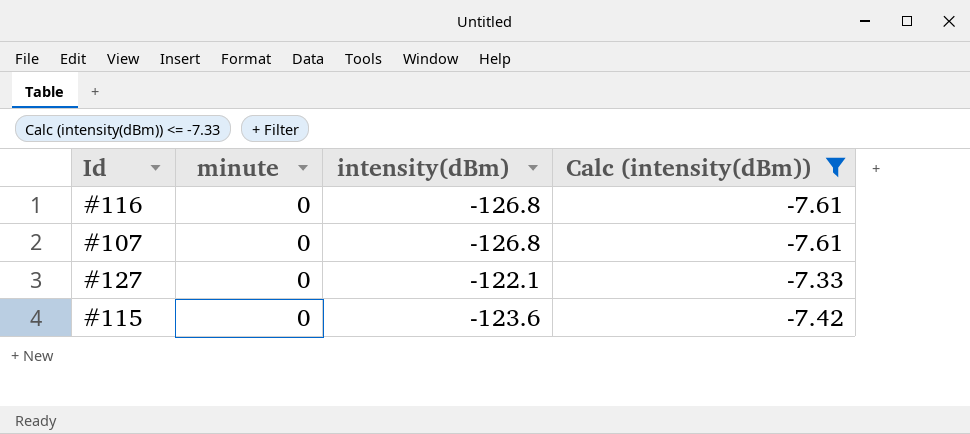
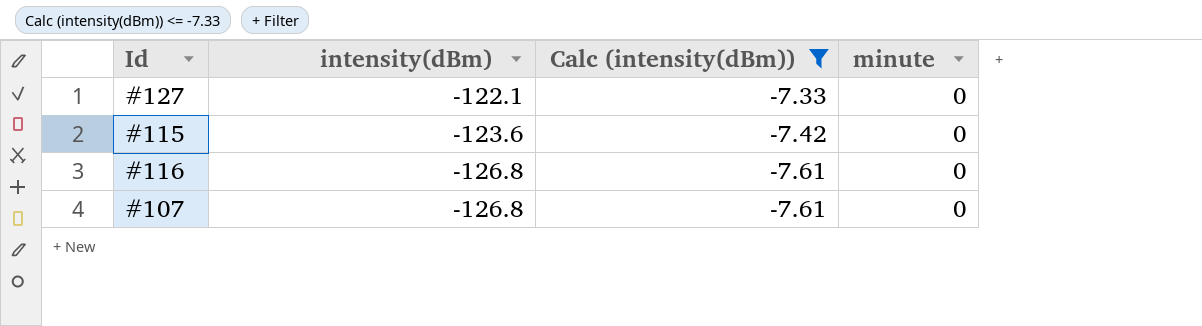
row order: none -> intensity(dBm) descending
column minute | position: 2 -> 4

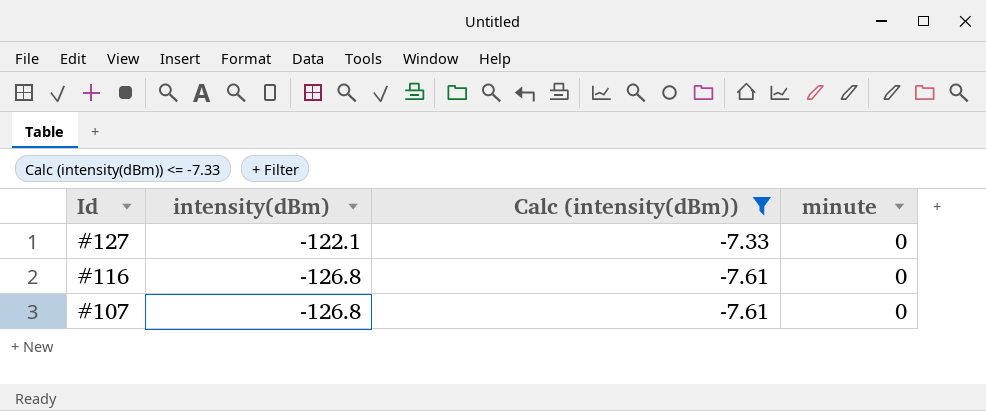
row #115: -123.6 | -7.42 | 0 -> none

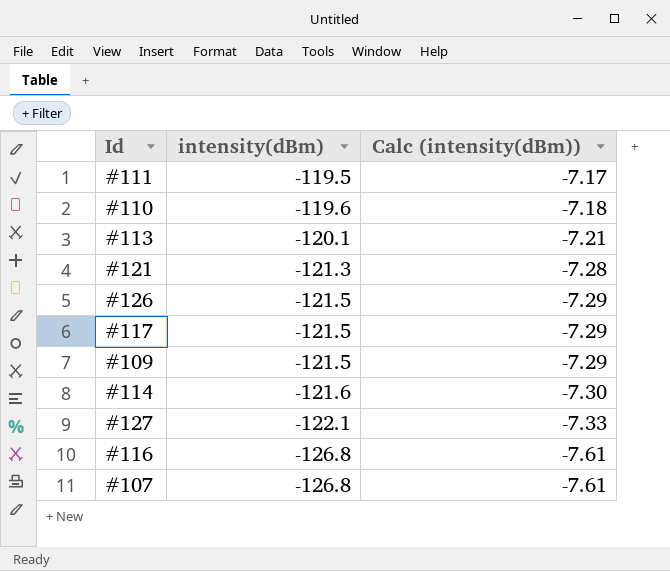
filter: Calc (intensity(dBm)) <= -7.33 -> none
column minute | position: 4 -> none

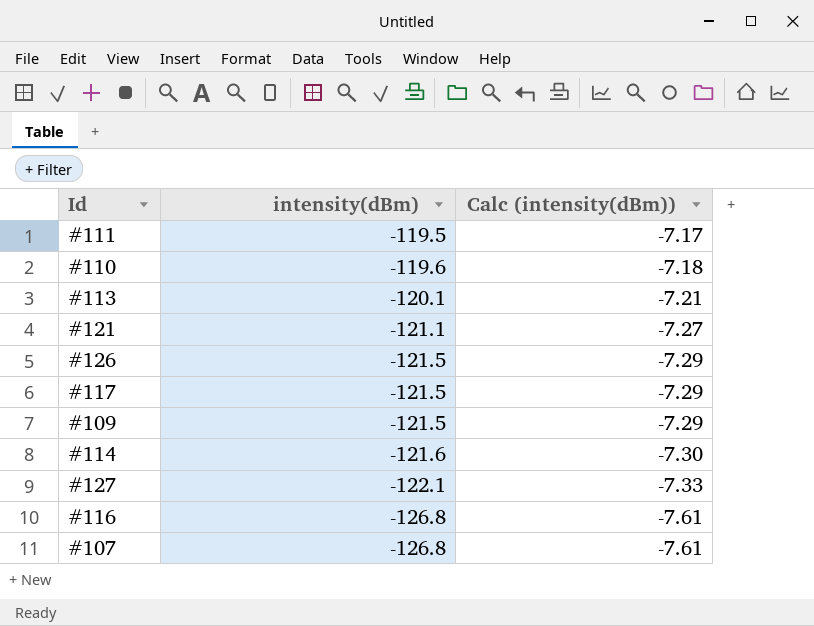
#121 | intensity(dBm): -121.3 -> -121.1
#121 | Calc (intensity(dBm)): -7.28 -> -7.27

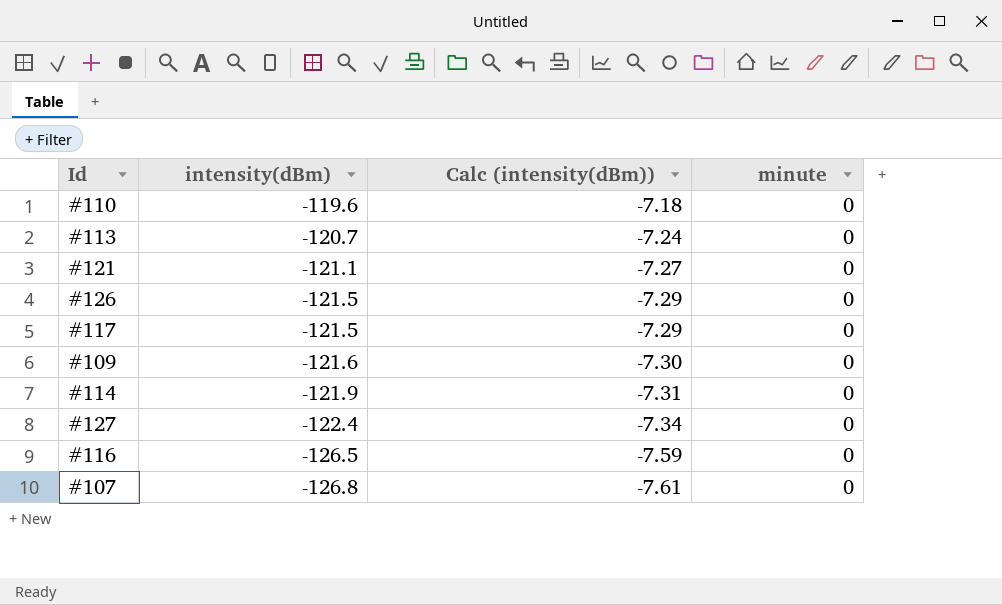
column minute | position: none -> 4
row #111: -119.5 | -7.17 -> none
#113 | intensity(dBm): -120.1 -> -120.7
#113 | Calc (intensity(dBm)): -7.21 -> -7.24
#109 | intensity(dBm): -121.5 -> -121.6
#109 | Calc (intensity(dBm)): -7.29 -> -7.30
#114 | intensity(dBm): -121.6 -> -121.9
#114 | Calc (intensity(dBm)): -7.30 -> -7.31
#127 | intensity(dBm): -122.1 -> -122.4
#127 | Calc (intensity(dBm)): -7.33 -> -7.34
#116 | intensity(dBm): -126.8 -> -126.5
#116 | Calc (intensity(dBm)): -7.61 -> -7.59

